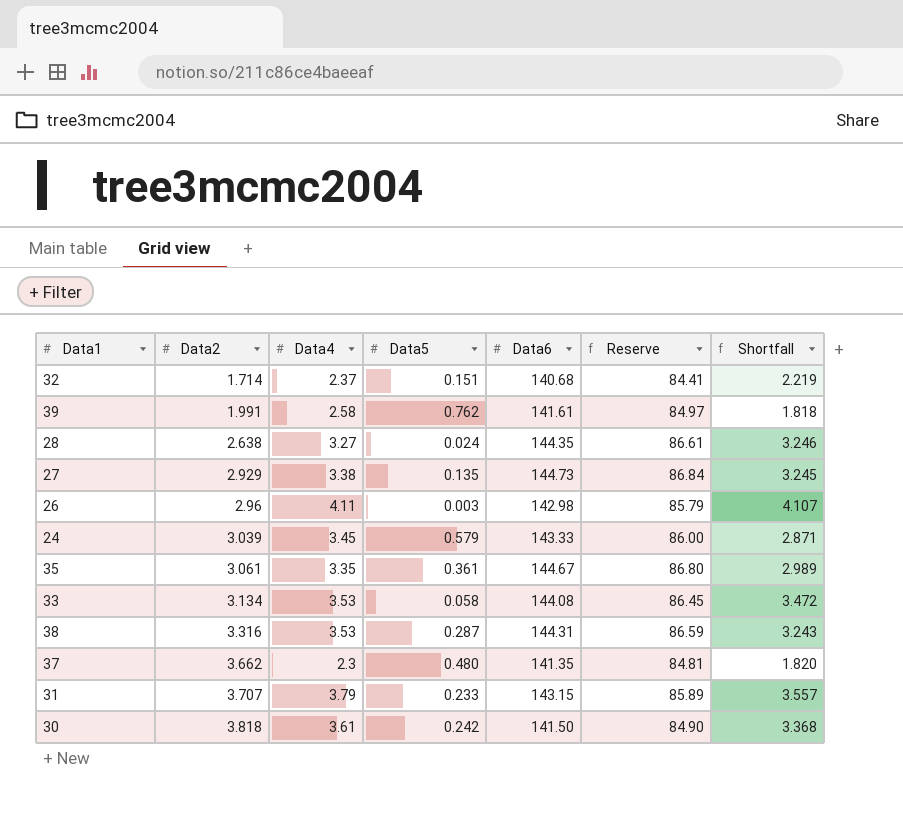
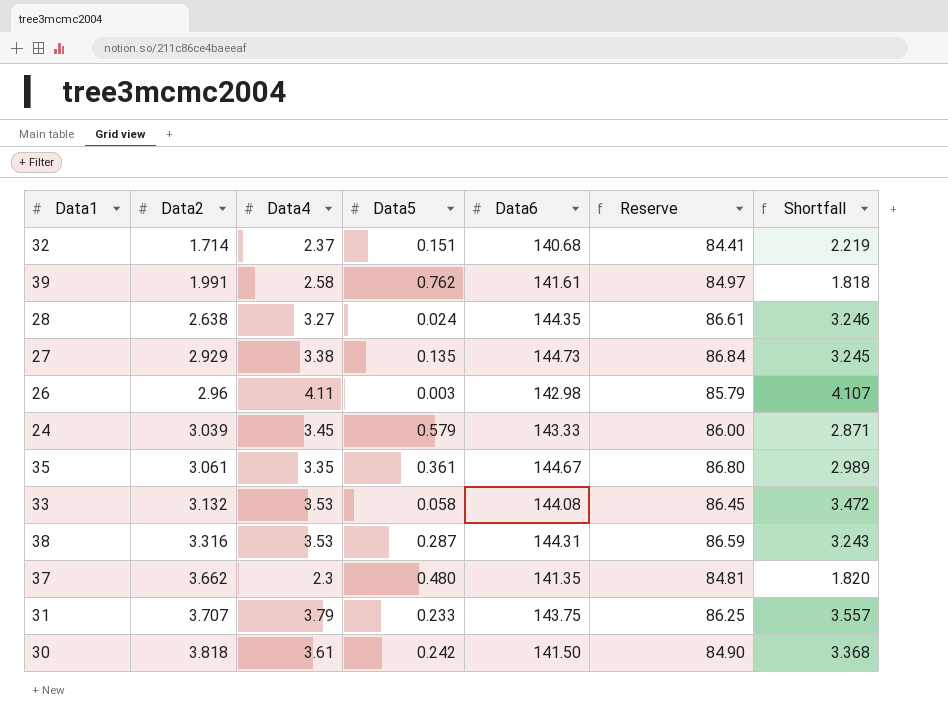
33 | Data2: 3.134 -> 3.132
31 | Data6: 143.15 -> 143.75
31 | Reserve: 85.89 -> 86.25

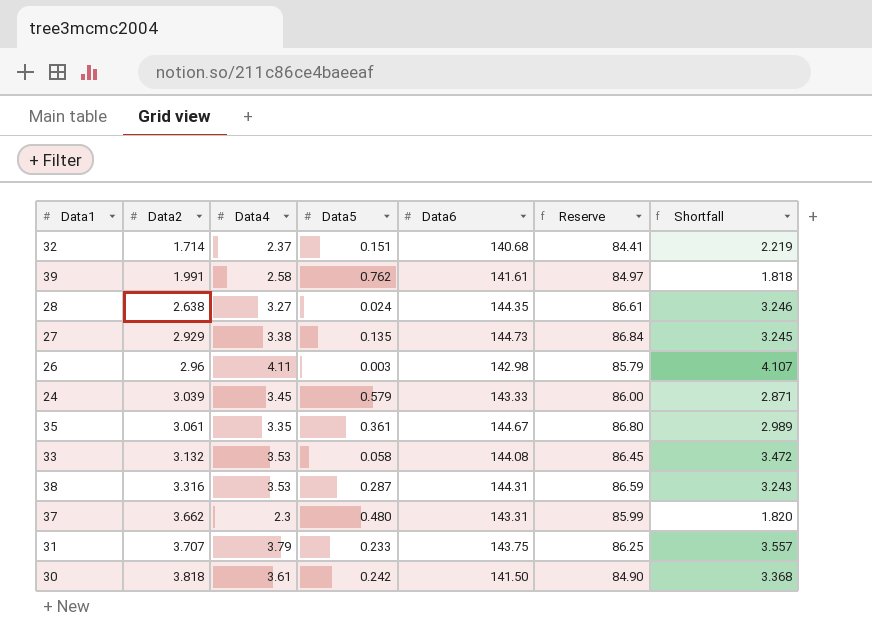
37 | Data6: 141.35 -> 143.31
37 | Reserve: 84.81 -> 85.99

